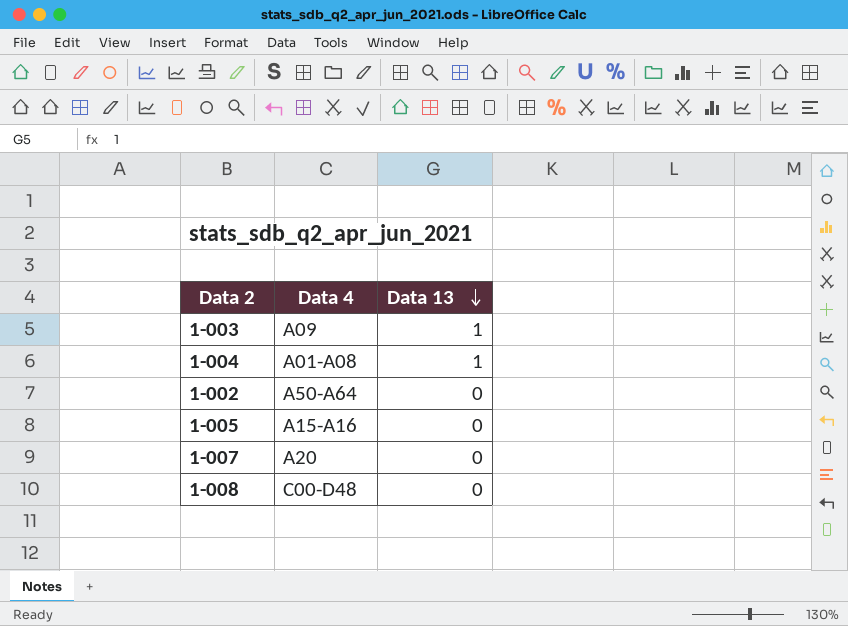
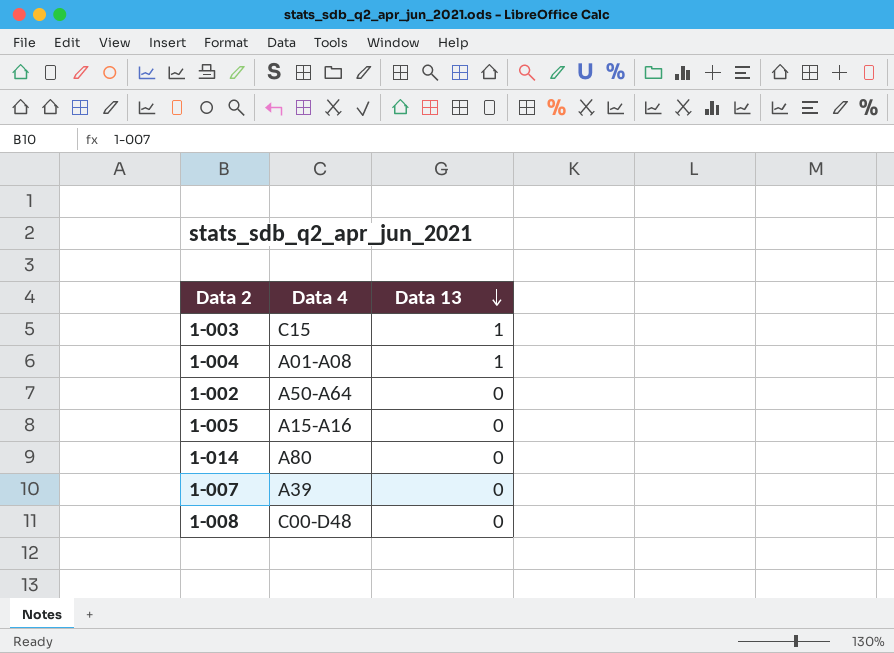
1-003 | Data 4: A09 -> C15
row 1-014: none -> A80 | 0
1-007 | Data 4: A20 -> A39

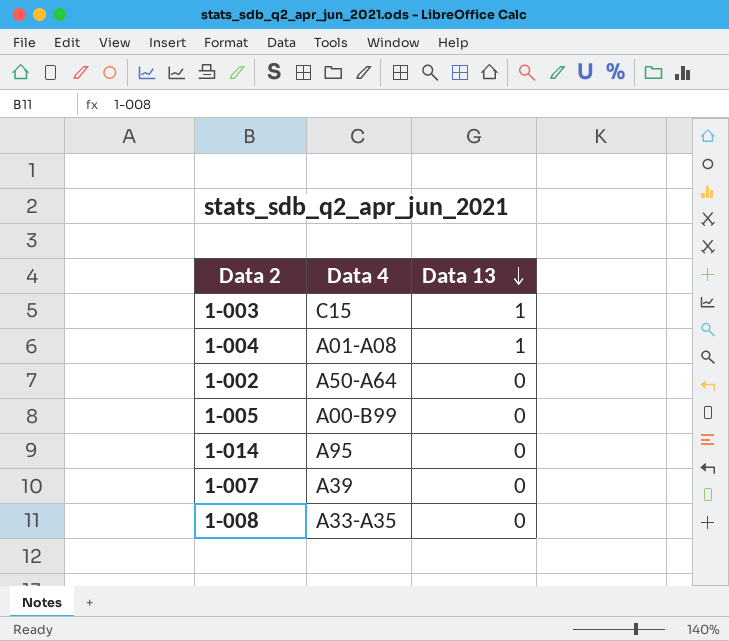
1-005 | Data 4: A15-A16 -> A00-B99
1-014 | Data 4: A80 -> A95
1-008 | Data 4: C00-D48 -> A33-A35

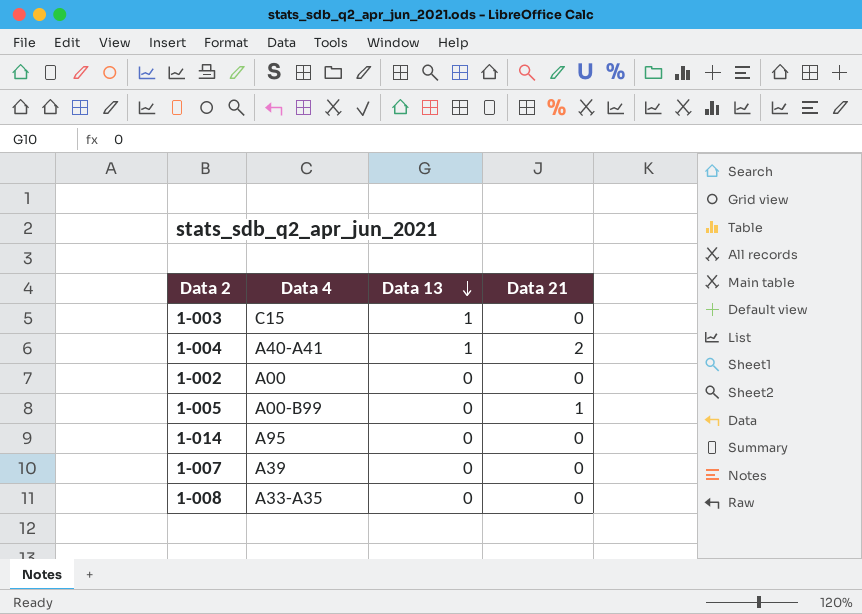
column Data 21 | position: none -> 4
1-004 | Data 4: A01-A08 -> A40-A41
1-002 | Data 4: A50-A64 -> A00

